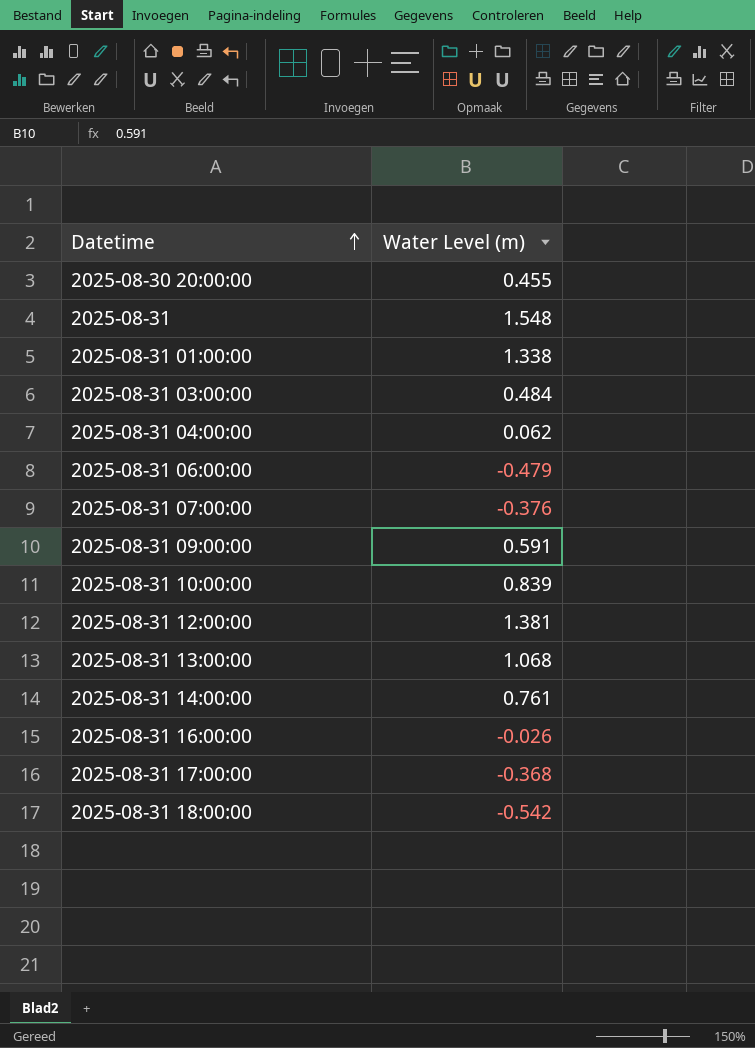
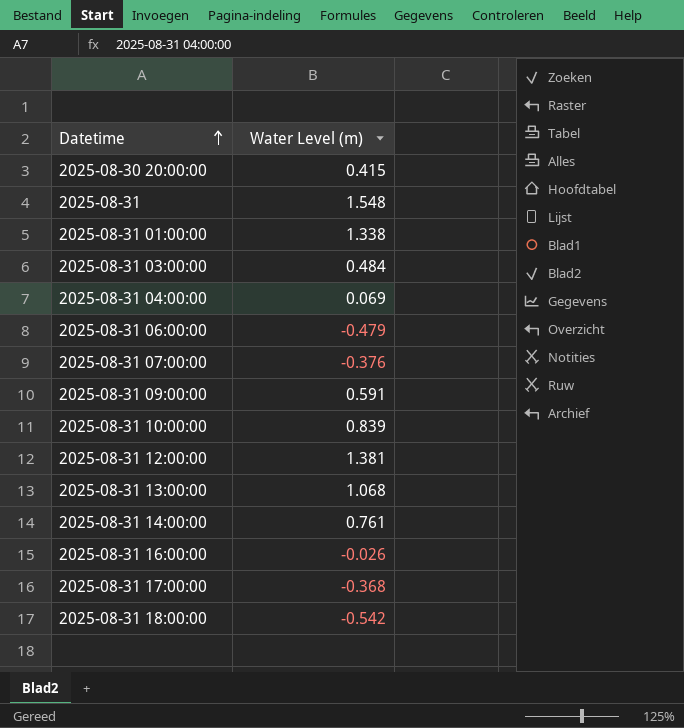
2025-08-30 20:00:00 | Water Level (m): 0.455 -> 0.415
2025-08-31 04:00:00 | Water Level (m): 0.062 -> 0.069

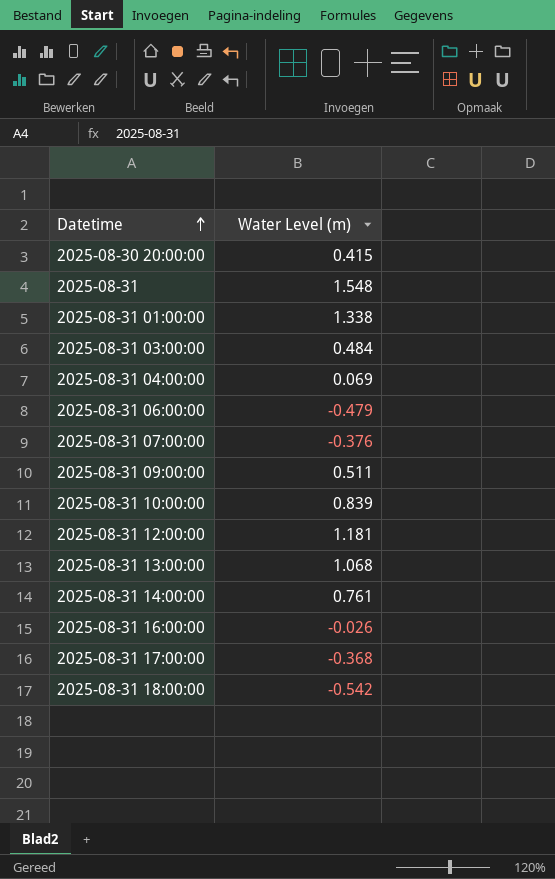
2025-08-31 09:00:00 | Water Level (m): 0.591 -> 0.511
2025-08-31 12:00:00 | Water Level (m): 1.381 -> 1.181

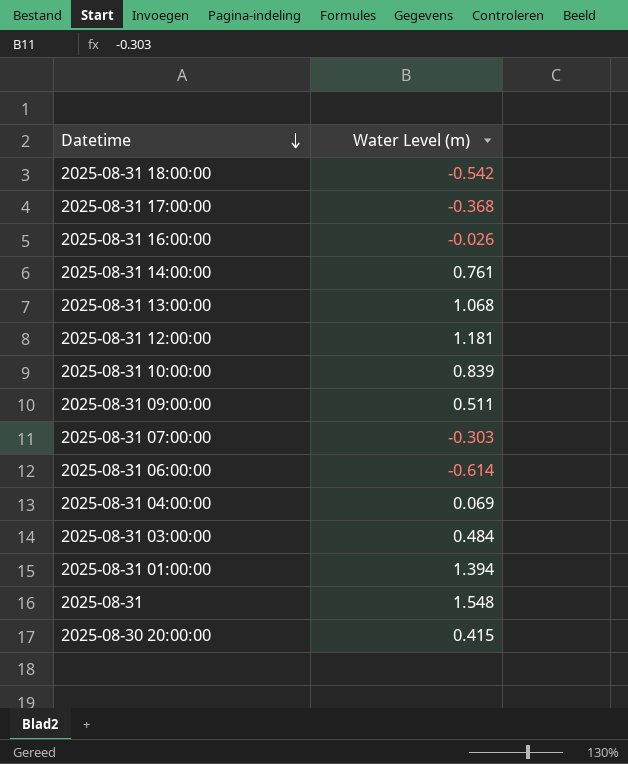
row order: Datetime ascending -> Datetime descending
2025-08-31 07:00:00 | Water Level (m): -0.376 -> -0.303
2025-08-31 06:00:00 | Water Level (m): -0.479 -> -0.614
2025-08-31 01:00:00 | Water Level (m): 1.338 -> 1.394

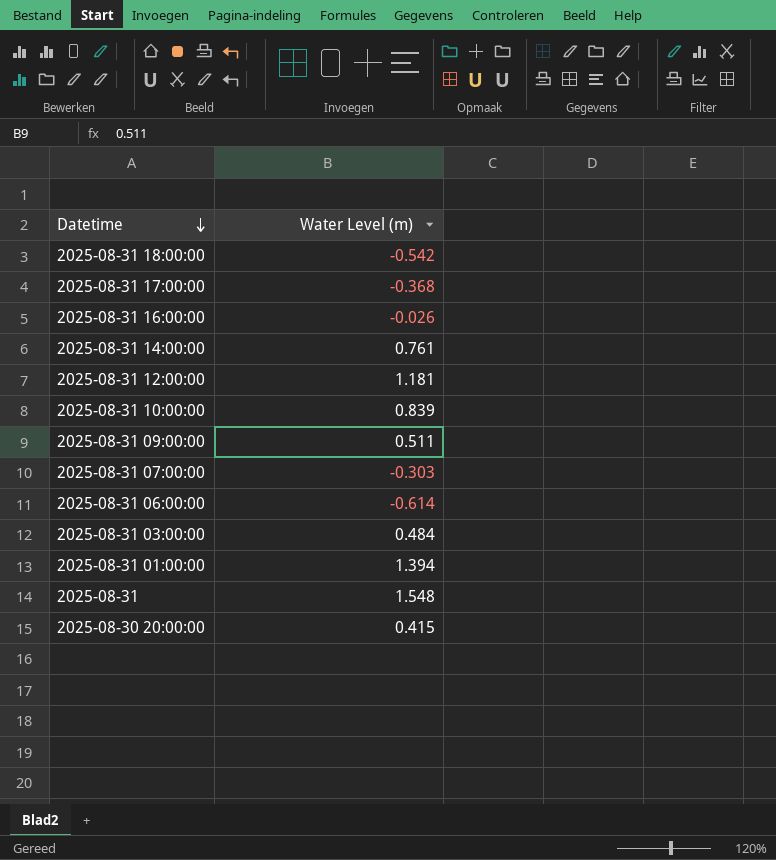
row 2025-08-31 13:00:00: 1.068 -> none
row 2025-08-31 04:00:00: 0.069 -> none

